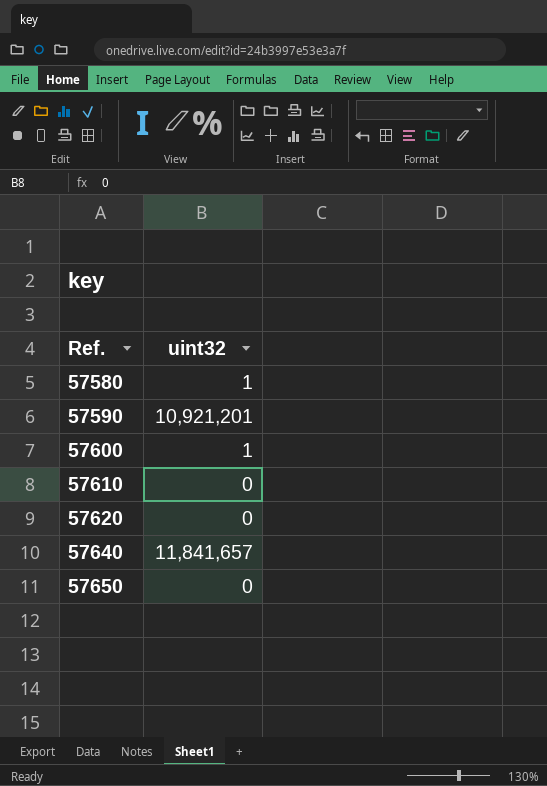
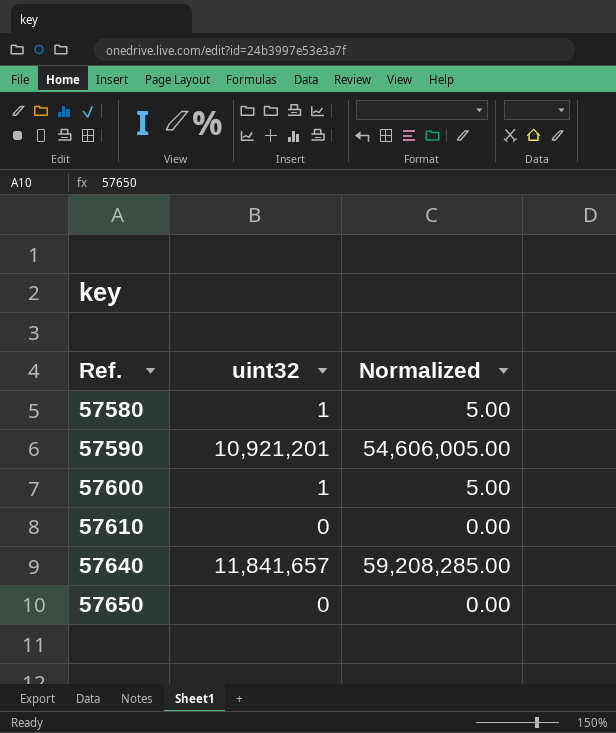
column Normalized | formula: none -> [uint32] * 5
row 57620: 0 -> none

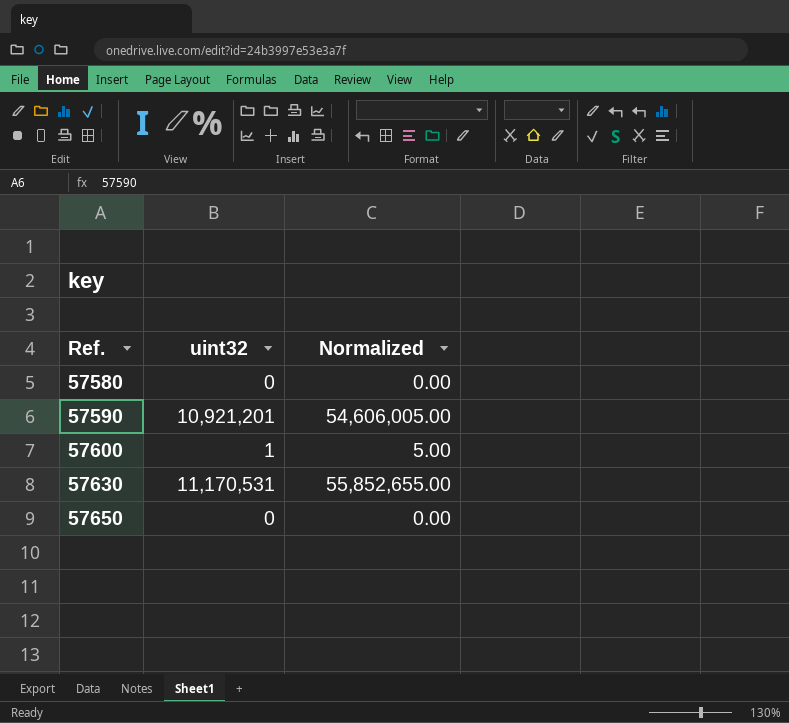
row 57610: 0 | 0.00 -> none
row 57640: 11,841,657 | 59,208,285.00 -> none
57580 | uint32: 1 -> 0
57580 | Normalized: 5.00 -> 0.00
row 57630: none -> 11,170,531 | 55,852,655.00

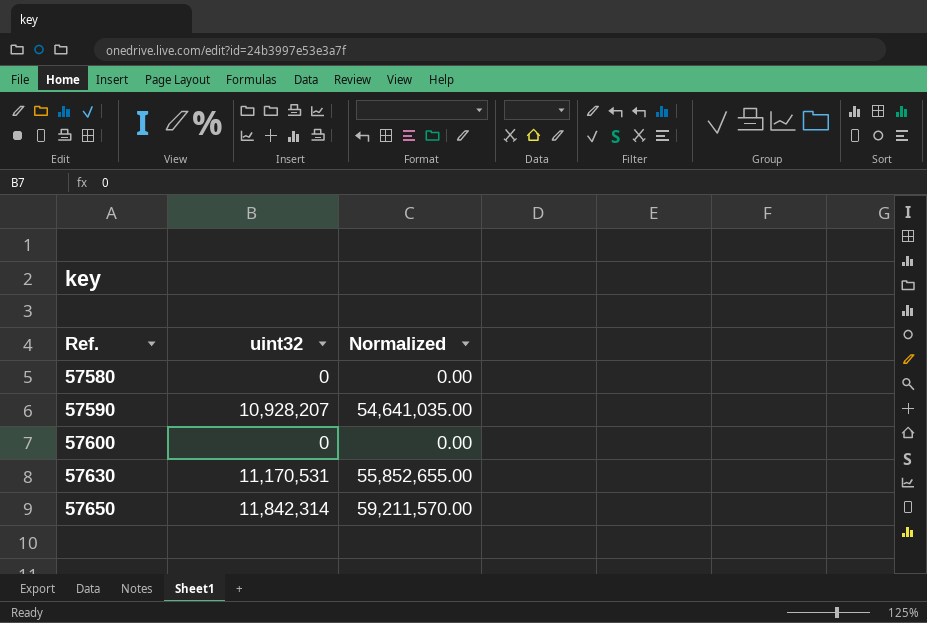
57590 | uint32: 10,921,201 -> 10,928,207
57590 | Normalized: 54,606,005.00 -> 54,641,035.00
57600 | uint32: 1 -> 0
57600 | Normalized: 5.00 -> 0.00
57650 | uint32: 0 -> 11,842,314
57650 | Normalized: 0.00 -> 59,211,570.00

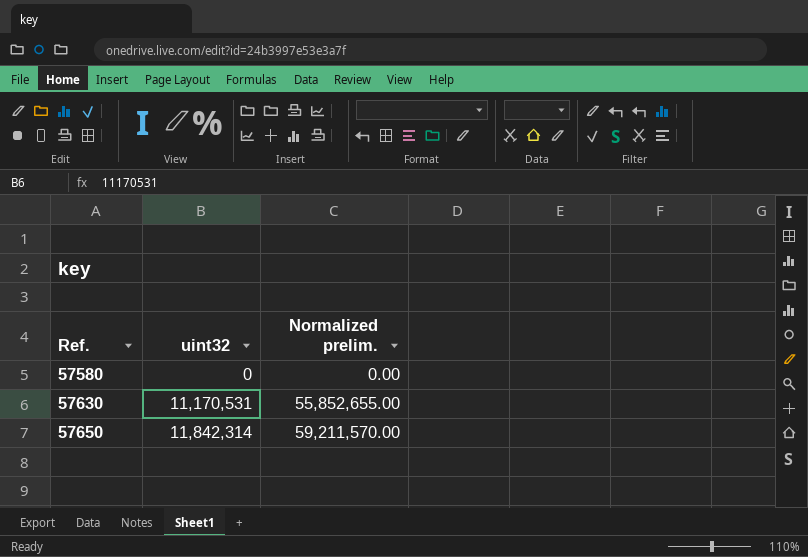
column name: Normalized -> Normalized prelim.
row 57590: 10,928,207 | 54,641,035.00 -> none
row 57600: 0 | 0.00 -> none

